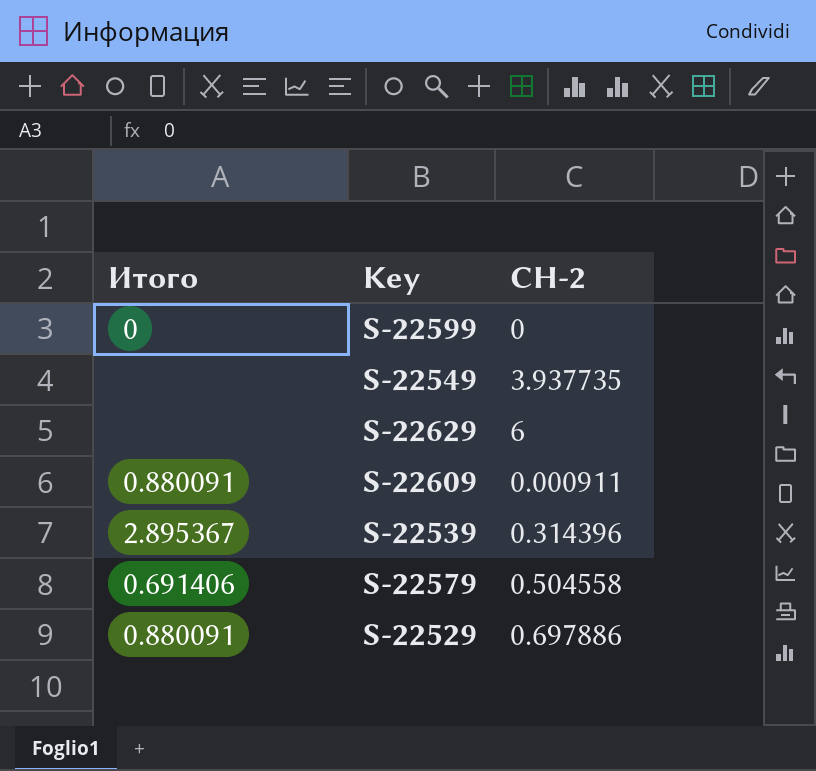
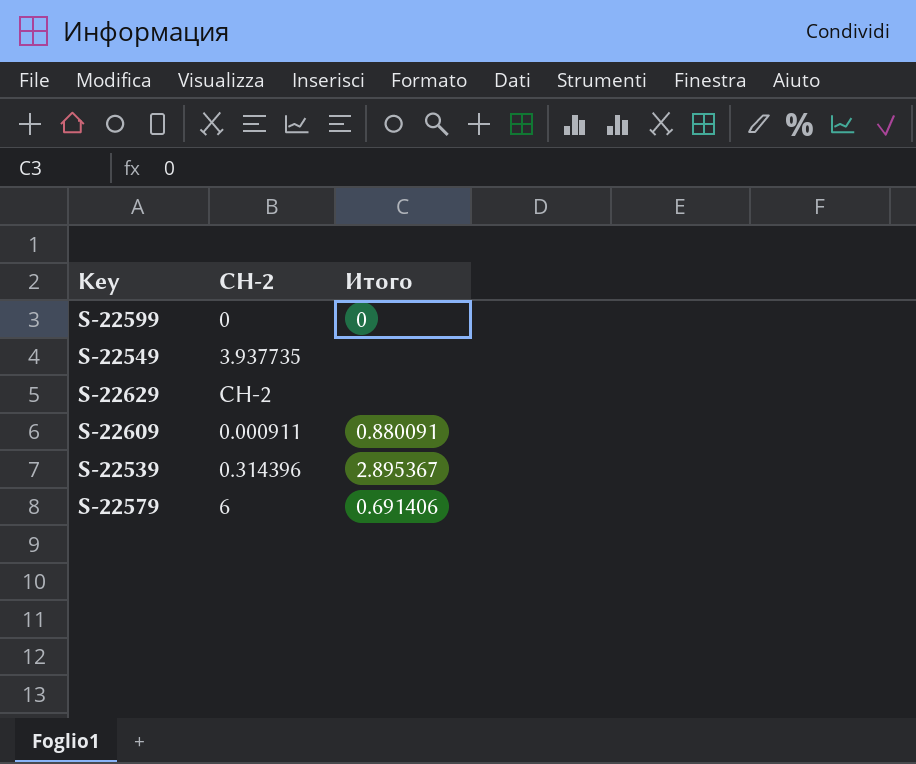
column Итого | position: 1 -> 3
row S-22529: 0.880091 | 0.697886 -> none
S-22629 | СН-2: 6 -> СН-2
S-22579 | СН-2: 0.504558 -> 6

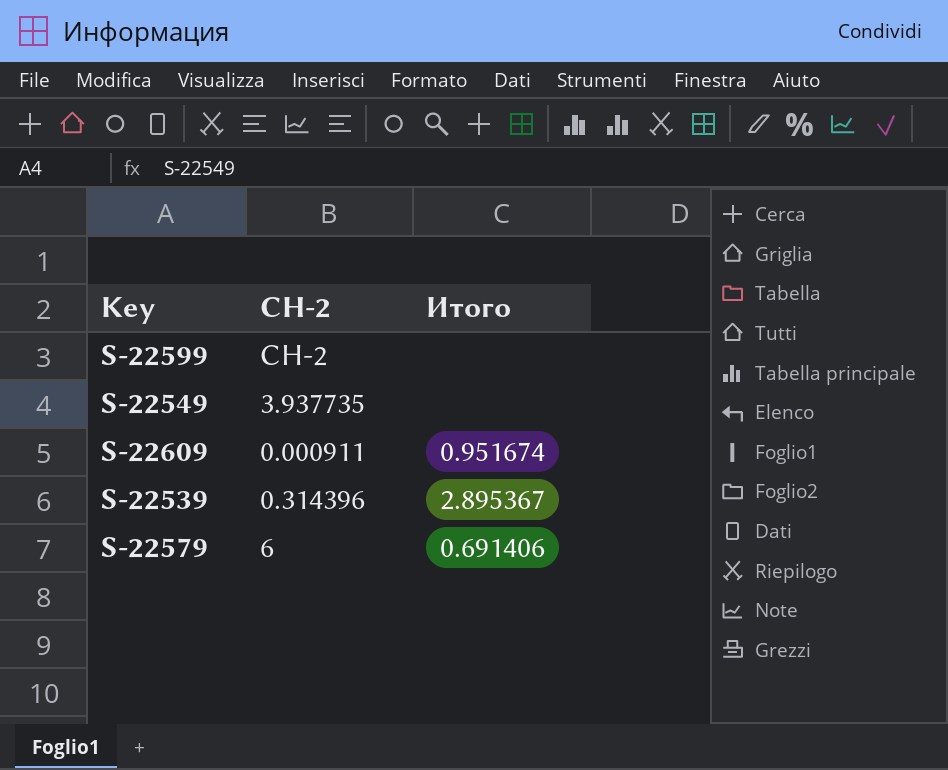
row S-22629: СН-2 | none -> none
S-22599 | СН-2: 0 -> СН-2
S-22599 | Итого: 0 -> none
S-22609 | Итого: 0.880091 -> 0.951674

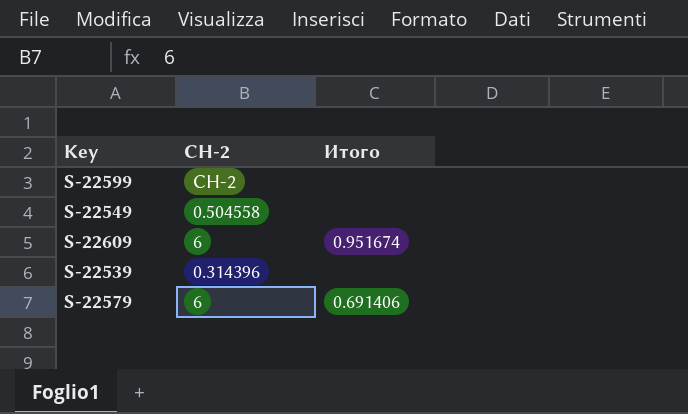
S-22549 | СН-2: 3.937735 -> 0.504558
S-22609 | СН-2: 0.000911 -> 6
S-22539 | Итого: 2.895367 -> none

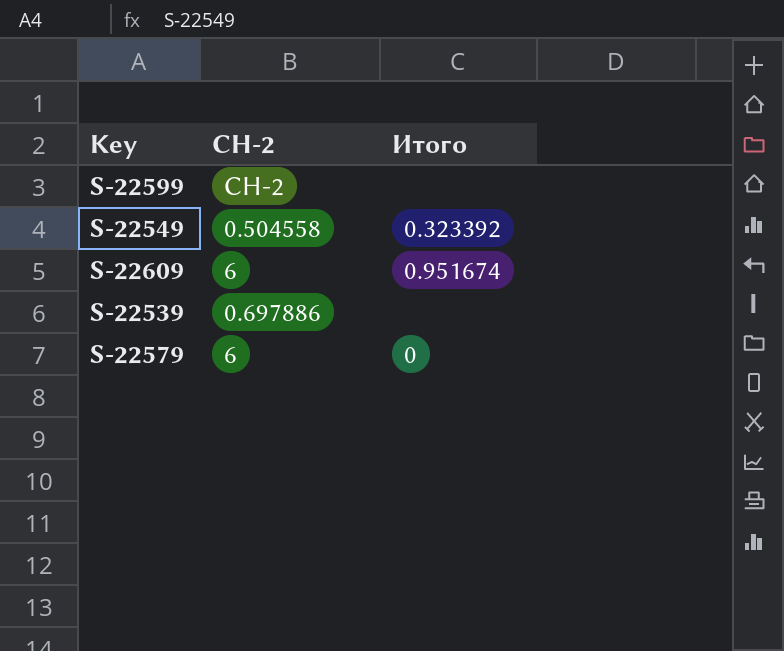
S-22549 | Итого: none -> 0.323392
S-22539 | СН-2: 0.314396 -> 0.697886
S-22579 | Итого: 0.691406 -> 0

